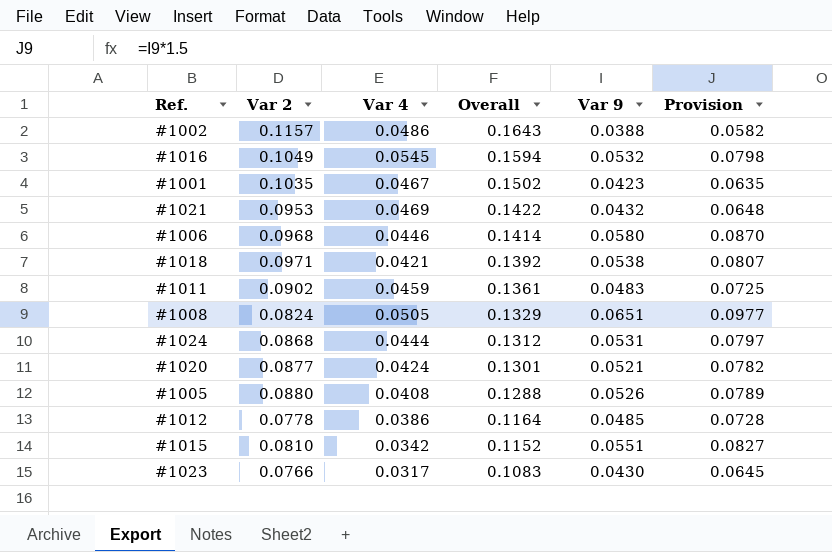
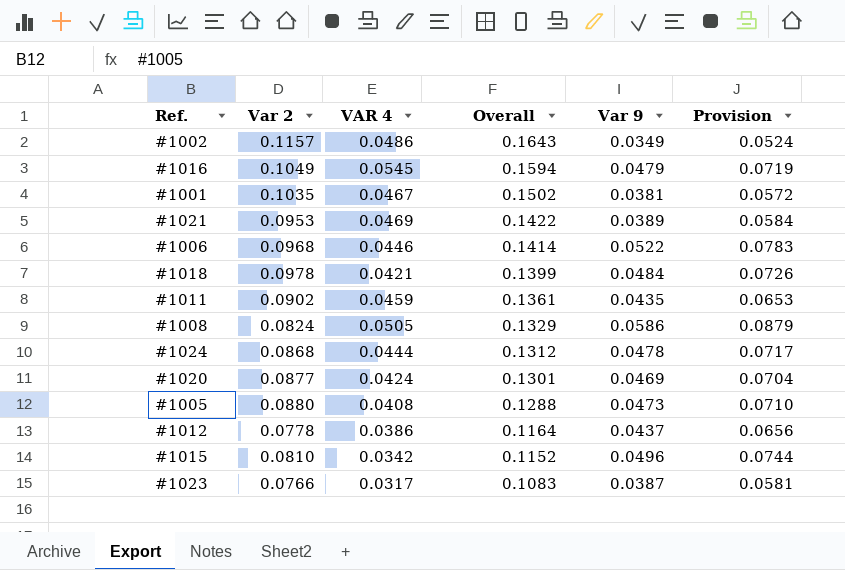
column name: Var 4 -> VAR 4
#1002 | Var 9: 0.0388 -> 0.0349
#1002 | Provision: 0.0582 -> 0.0524
#1016 | Var 9: 0.0532 -> 0.0479
#1016 | Provision: 0.0798 -> 0.0719
#1001 | Var 9: 0.0423 -> 0.0381
#1001 | Provision: 0.0635 -> 0.0572
#1021 | Var 9: 0.0432 -> 0.0389
#1021 | Provision: 0.0648 -> 0.0584
#1006 | Var 9: 0.0580 -> 0.0522
#1006 | Provision: 0.0870 -> 0.0783
#1018 | Var 2: 0.0971 -> 0.0978
#1018 | Overall: 0.1392 -> 0.1399
#1018 | Var 9: 0.0538 -> 0.0484
#1018 | Provision: 0.0807 -> 0.0726
#1011 | Var 9: 0.0483 -> 0.0435
#1011 | Provision: 0.0725 -> 0.0653
#1008 | Var 9: 0.0651 -> 0.0586
#1008 | Provision: 0.0977 -> 0.0879
#1024 | Var 9: 0.0531 -> 0.0478
#1024 | Provision: 0.0797 -> 0.0717
#1020 | Var 9: 0.0521 -> 0.0469
#1020 | Provision: 0.0782 -> 0.0704
#1005 | Var 9: 0.0526 -> 0.0473
#1005 | Provision: 0.0789 -> 0.0710
#1012 | Var 9: 0.0485 -> 0.0437
#1012 | Provision: 0.0728 -> 0.0656
#1015 | Var 9: 0.0551 -> 0.0496
#1015 | Provision: 0.0827 -> 0.0744
#1023 | Var 9: 0.0430 -> 0.0387
#1023 | Provision: 0.0645 -> 0.0581

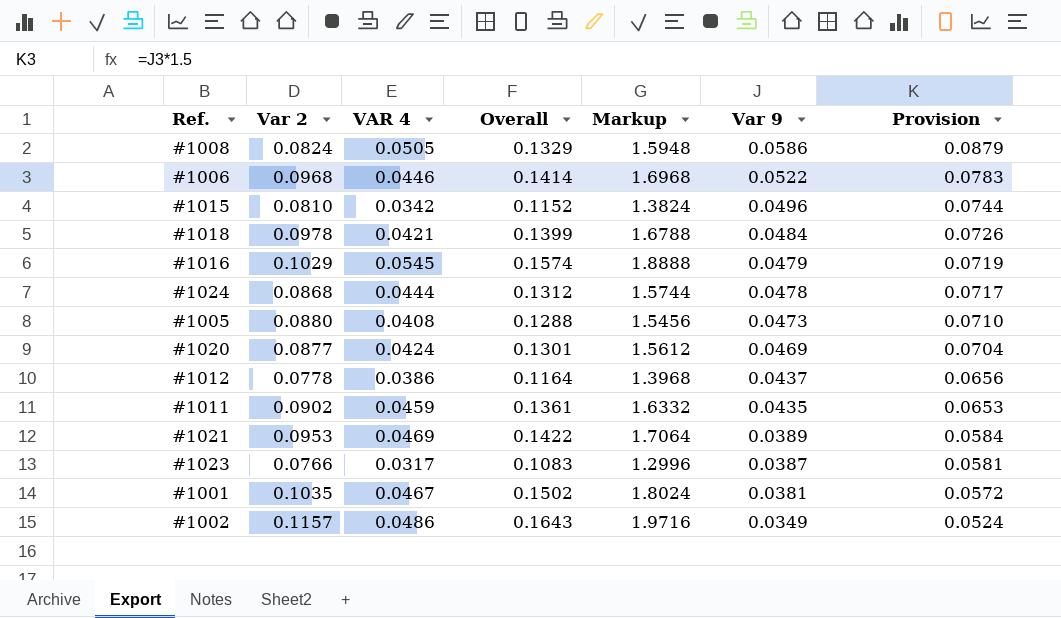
row order: Overall descending -> Var 9 descending
column Markup | formula: none -> [Overall] * 12
#1016 | Var 2: 0.1049 -> 0.1029
#1016 | Overall: 0.1594 -> 0.1574

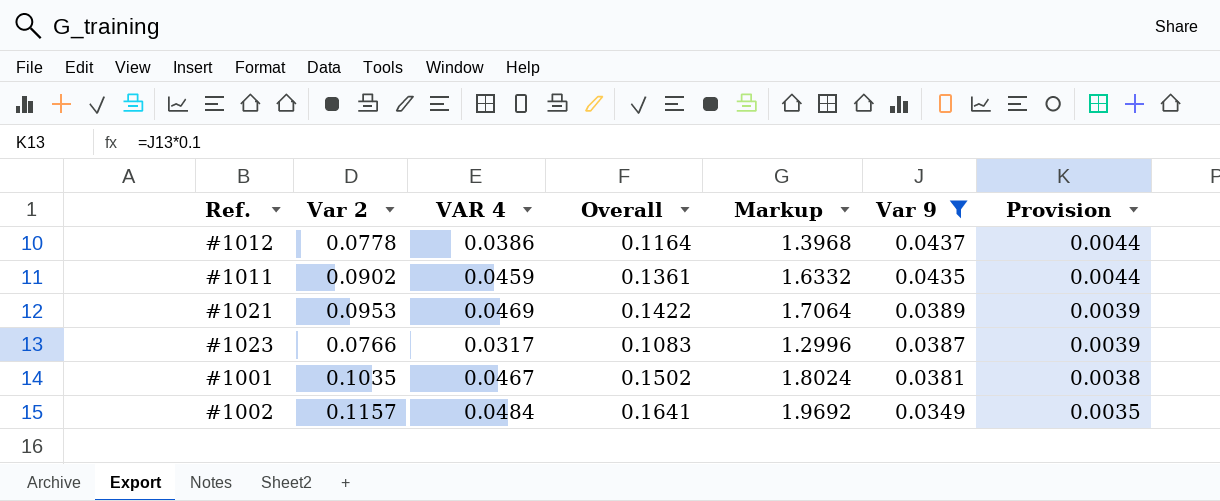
filter: none -> Var 9 <= 0.0437
column Provision | formula: [Var 9] * 1.5 -> [Var 9] * 0.1
#1002 | VAR 4: 0.0486 -> 0.0484
#1002 | Overall: 0.1643 -> 0.1641
#1002 | Markup: 1.9716 -> 1.9692

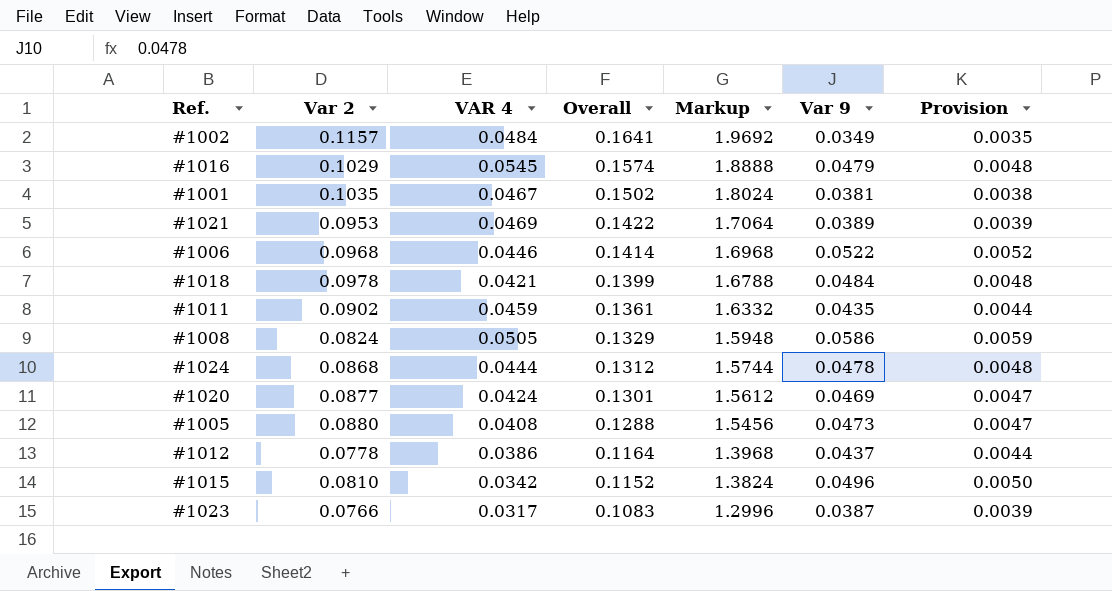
filter: Var 9 <= 0.0437 -> none
row order: Var 9 descending -> Overall descending

